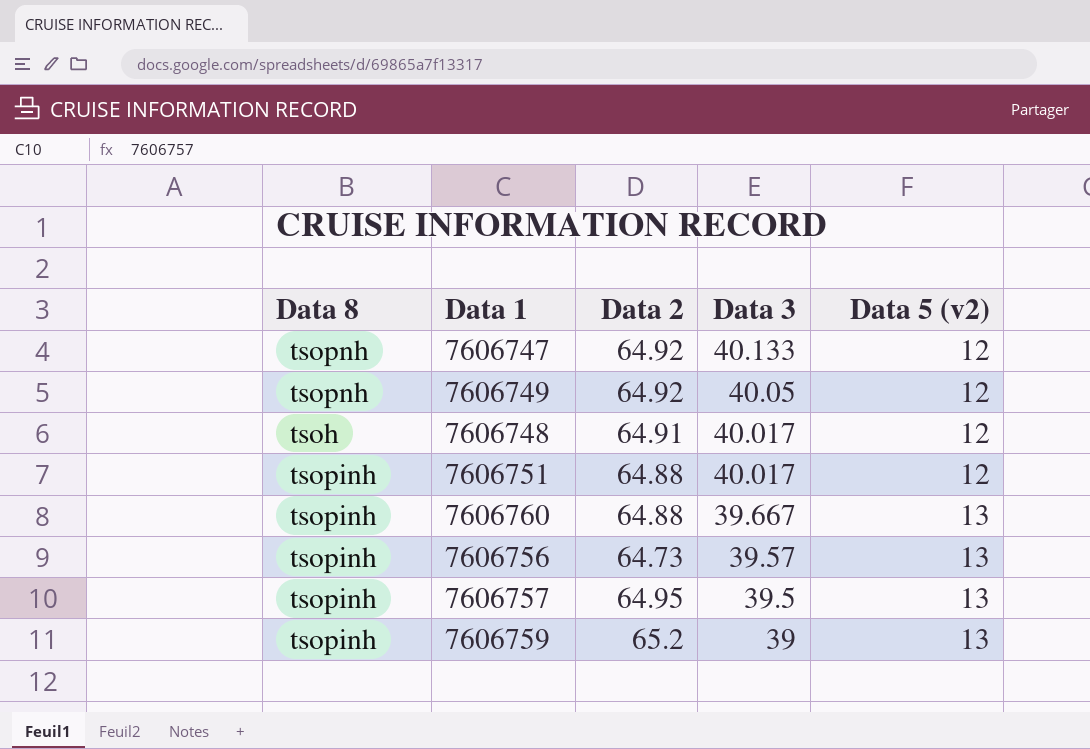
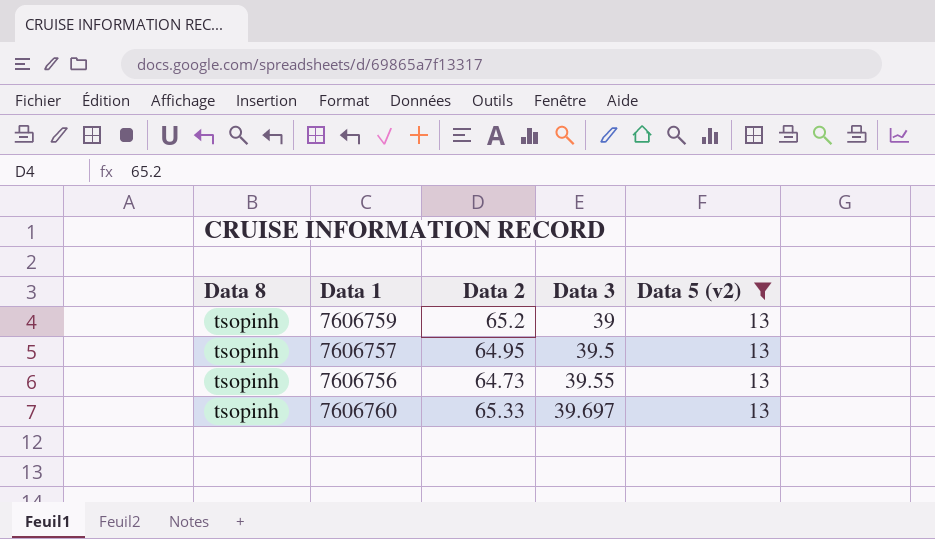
filter: none -> Data 5 (v2) = 13
row order: Data 3 descending -> Data 3 ascending
7606756 | Data 3: 39.57 -> 39.55
7606760 | Data 2: 64.88 -> 65.33
7606760 | Data 3: 39.667 -> 39.697

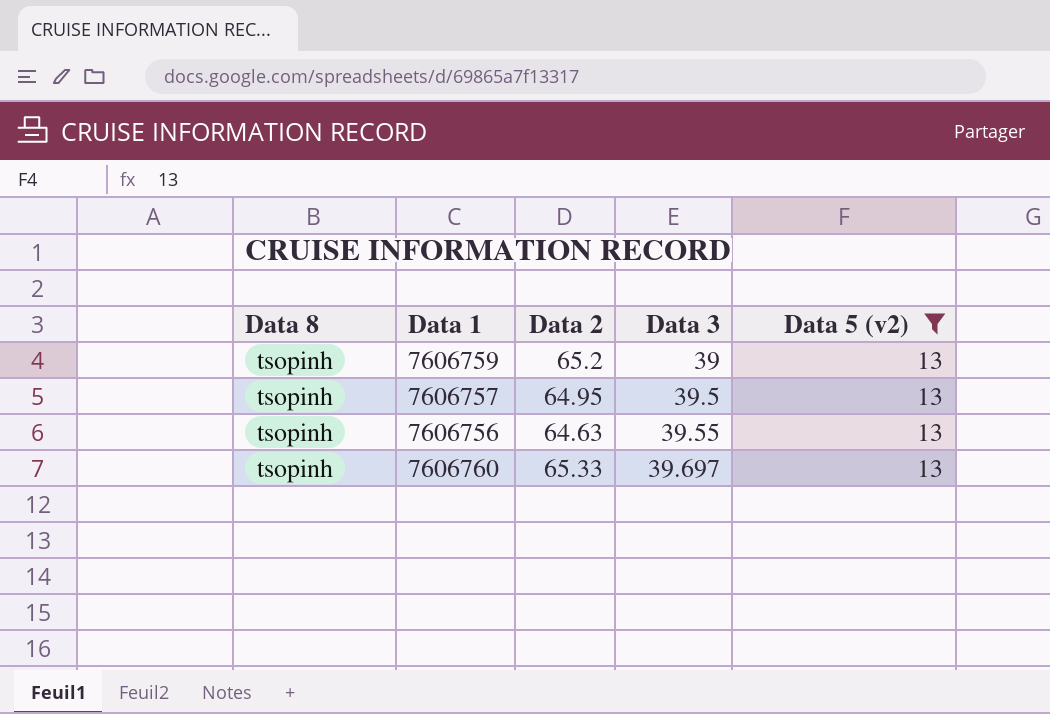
7606756 | Data 2: 64.73 -> 64.63

